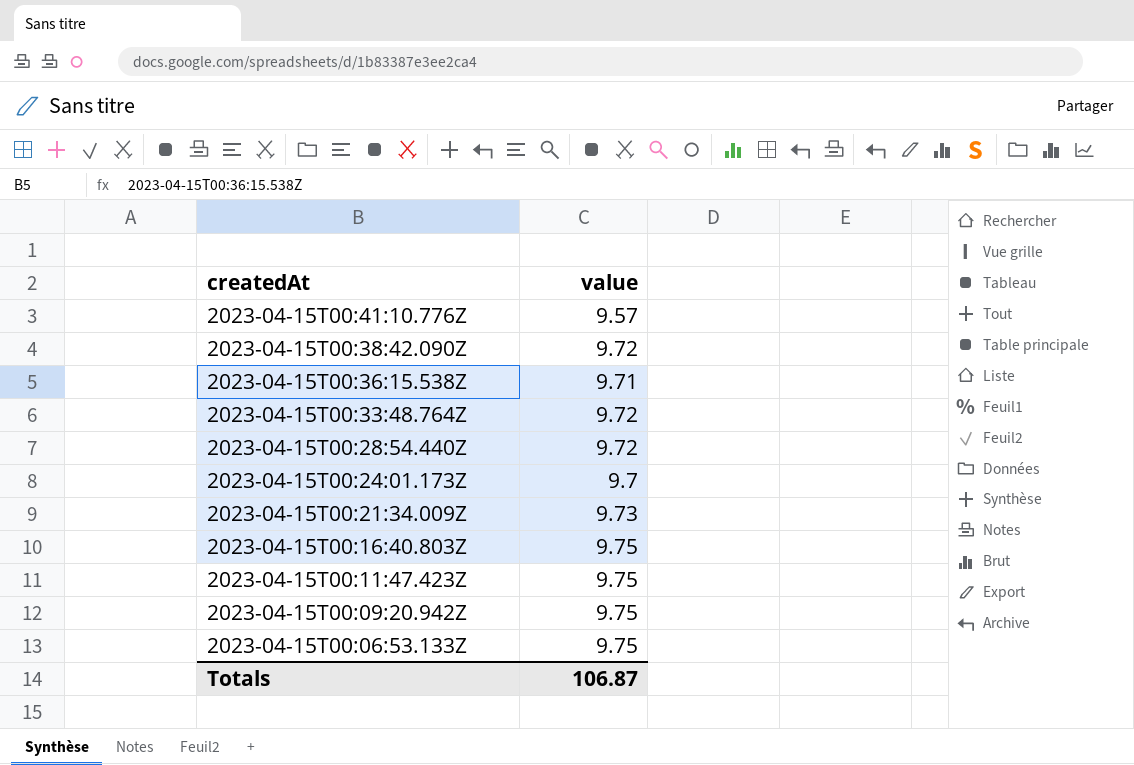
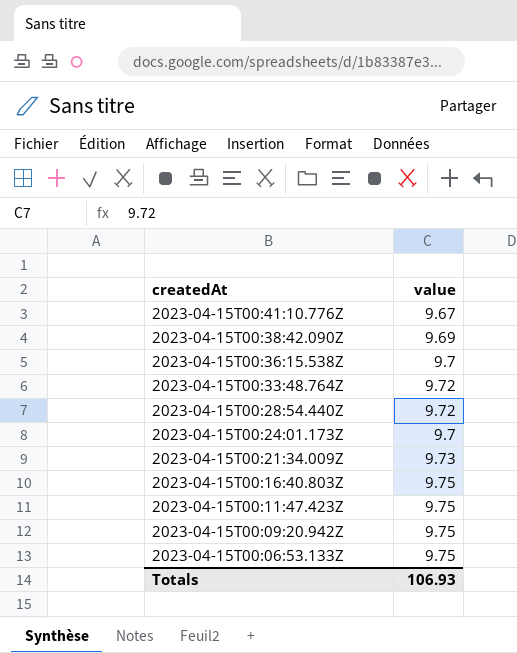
2023-04-15T00:41:10.776Z | value: 9.57 -> 9.67
2023-04-15T00:38:42.090Z | value: 9.72 -> 9.69
2023-04-15T00:36:15.538Z | value: 9.71 -> 9.7
Totals | value: 106.87 -> 106.93

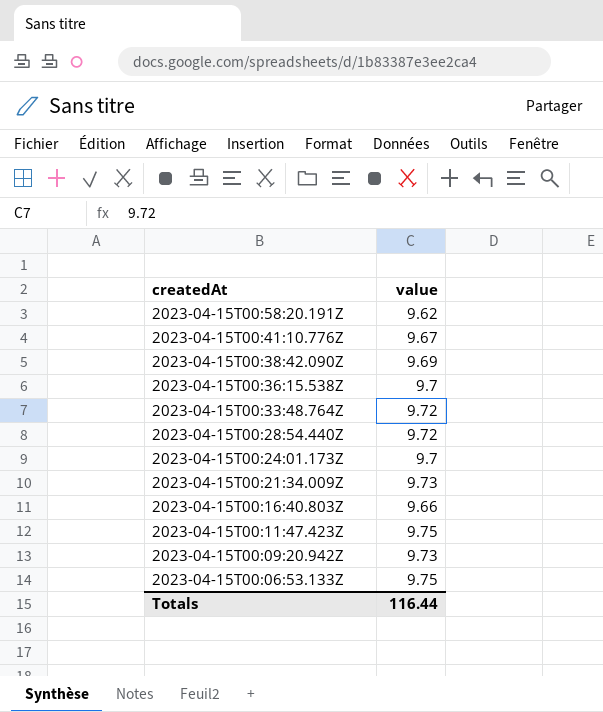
row 2023-04-15T00:58:20.191Z: none -> 9.62
2023-04-15T00:16:40.803Z | value: 9.75 -> 9.66
2023-04-15T00:09:20.942Z | value: 9.75 -> 9.73
Totals | value: 106.93 -> 116.44

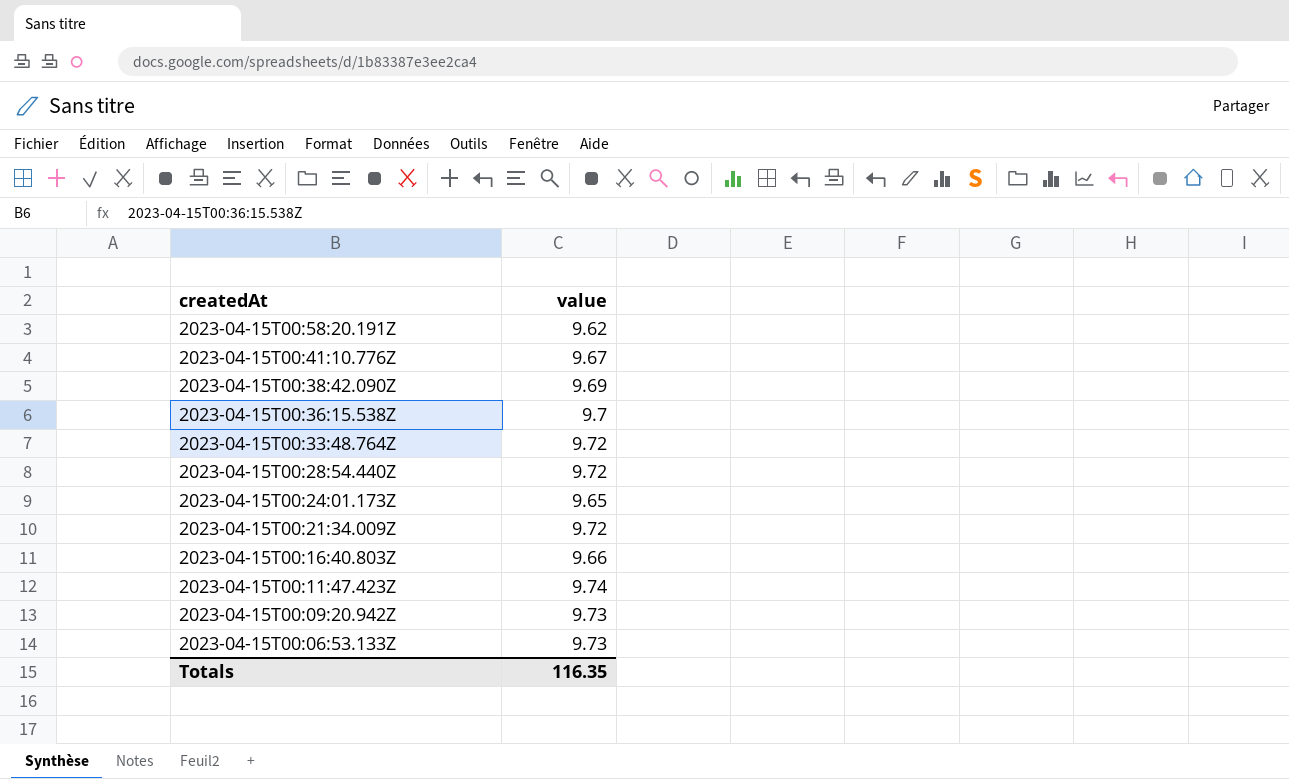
2023-04-15T00:24:01.173Z | value: 9.7 -> 9.65
2023-04-15T00:21:34.009Z | value: 9.73 -> 9.72
2023-04-15T00:11:47.423Z | value: 9.75 -> 9.74
2023-04-15T00:06:53.133Z | value: 9.75 -> 9.73
Totals | value: 116.44 -> 116.35

